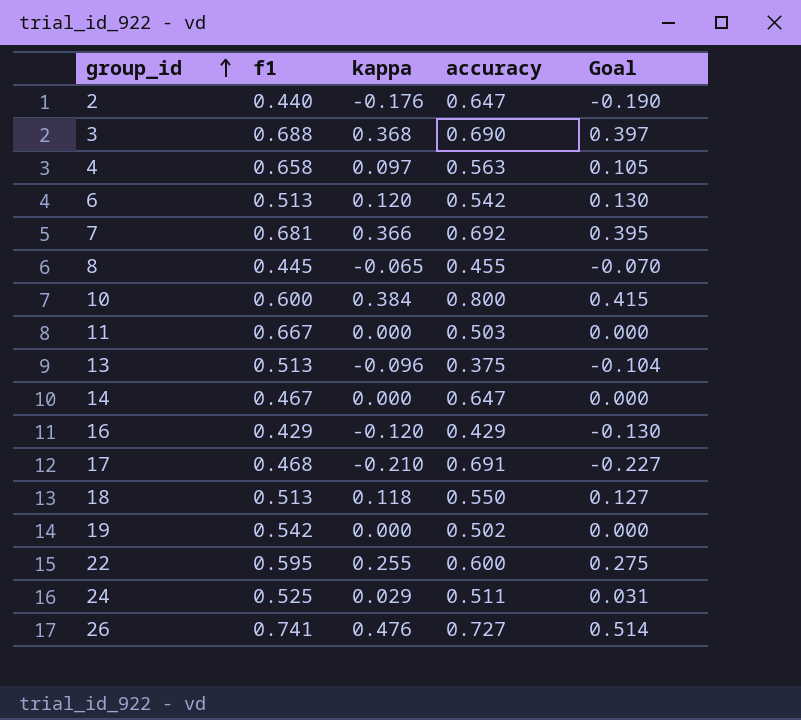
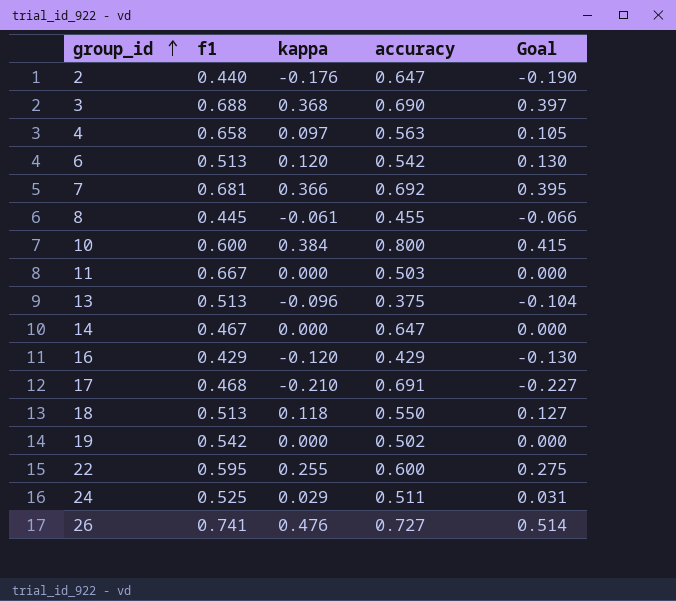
8 | kappa: -0.065 -> -0.061
8 | Goal: -0.070 -> -0.066

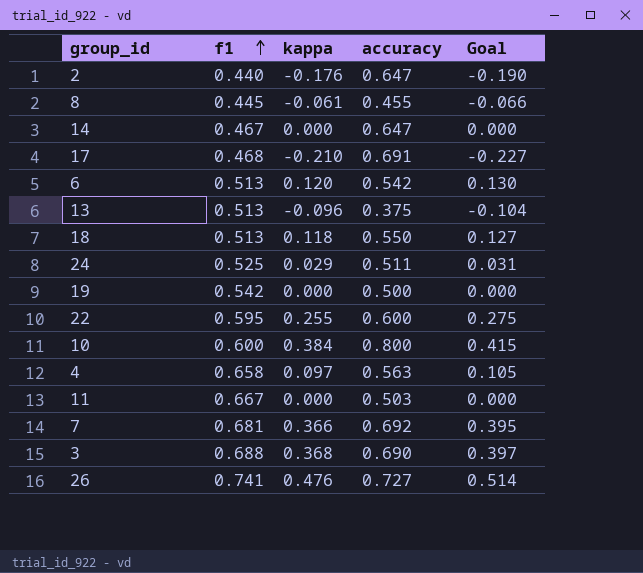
row order: group_id ascending -> f1 ascending
row 16: 0.429 | -0.120 | 0.429 | -0.130 -> none
19 | accuracy: 0.502 -> 0.500

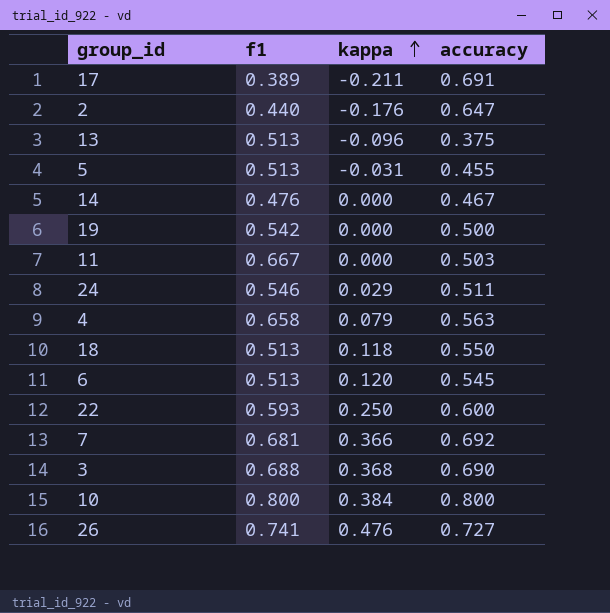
row order: f1 ascending -> kappa ascending
column Goal | formula: [kappa] * 1.08 -> none
row 8: 0.445 | -0.061 | 0.455 | -0.066 -> none
17 | f1: 0.468 -> 0.389
17 | kappa: -0.210 -> -0.211
row 5: none -> 0.513 | -0.031 | 0.455
14 | f1: 0.467 -> 0.476
14 | accuracy: 0.647 -> 0.467
24 | f1: 0.525 -> 0.546
4 | kappa: 0.097 -> 0.079
6 | accuracy: 0.542 -> 0.545
22 | f1: 0.595 -> 0.593
22 | kappa: 0.255 -> 0.250
10 | f1: 0.600 -> 0.800

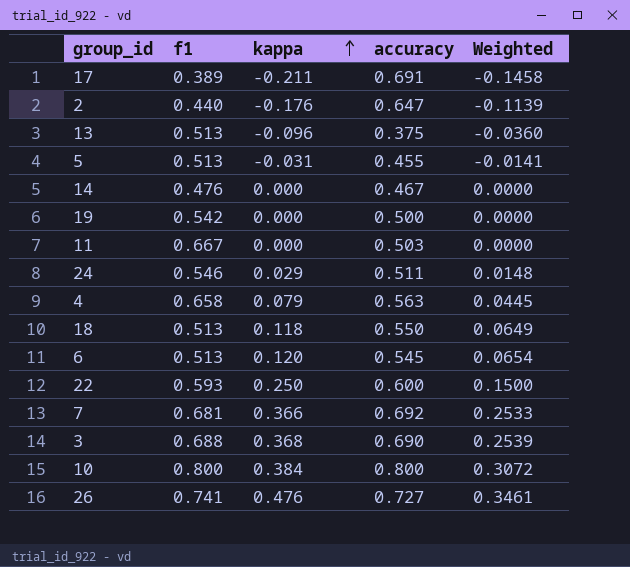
column Weighted | formula: none -> [kappa] * [accuracy]

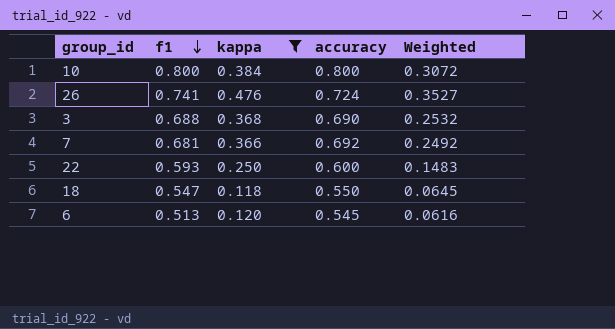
filter: none -> kappa >= 0.118
row order: kappa ascending -> f1 descending
column Weighted | formula: [kappa] * [accuracy] -> [f1] * [kappa]
26 | accuracy: 0.727 -> 0.724
18 | f1: 0.513 -> 0.547

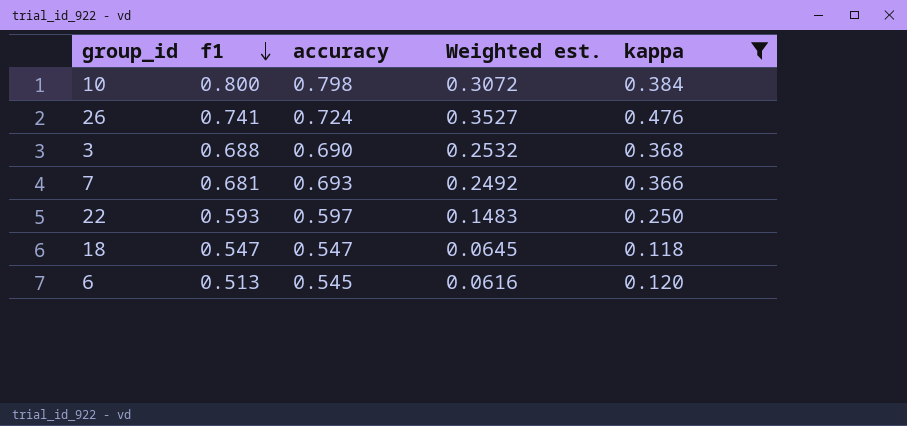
column name: Weighted -> Weighted est.
column kappa | position: 3 -> 5
10 | accuracy: 0.800 -> 0.798
7 | accuracy: 0.692 -> 0.693
22 | accuracy: 0.600 -> 0.597
18 | accuracy: 0.550 -> 0.547

